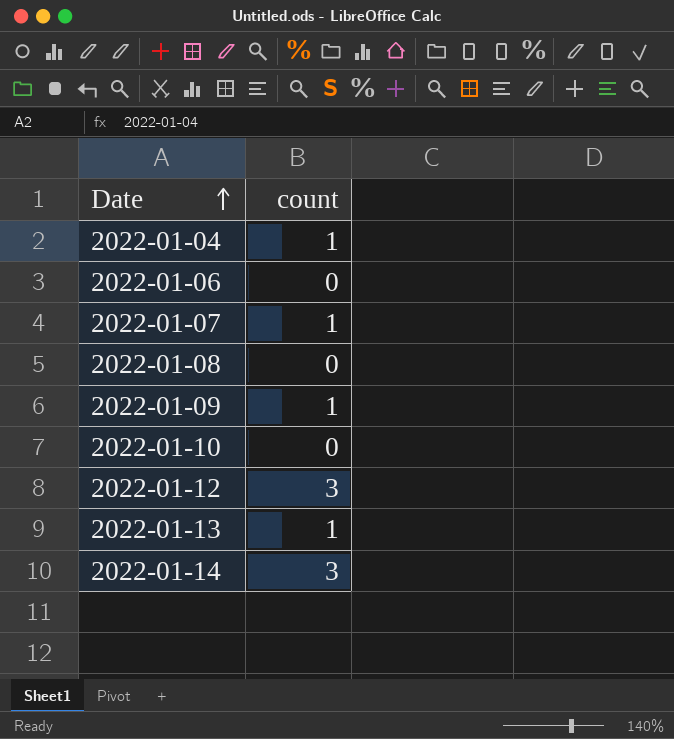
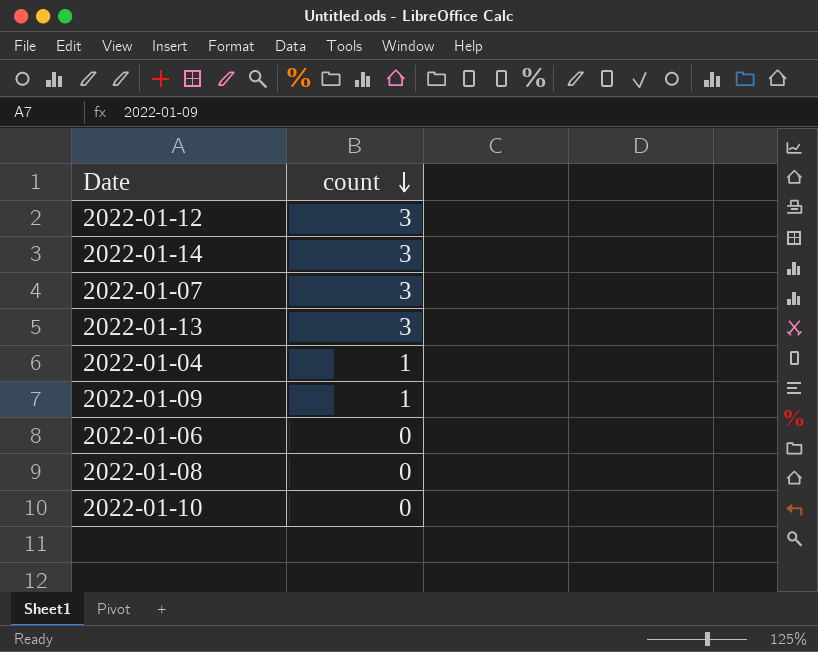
row order: Date ascending -> count descending
2022-01-07 | count: 1 -> 3
2022-01-13 | count: 1 -> 3

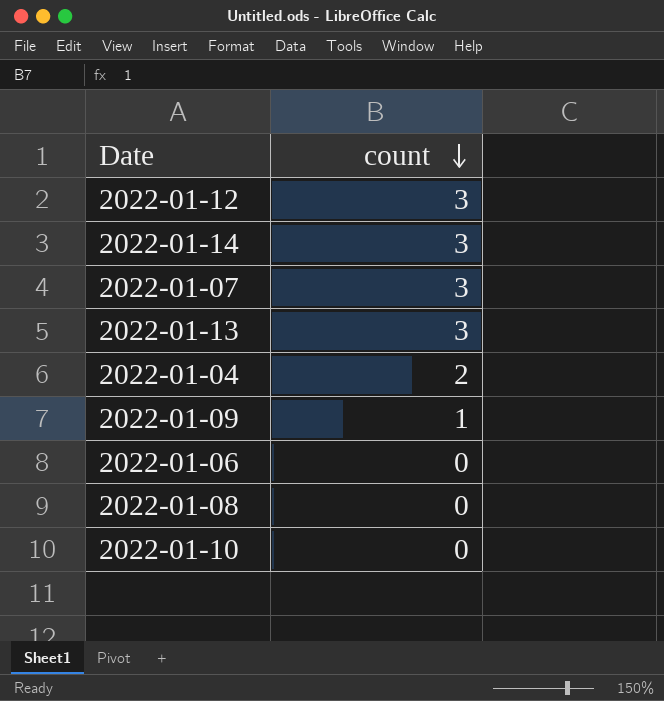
2022-01-04 | count: 1 -> 2

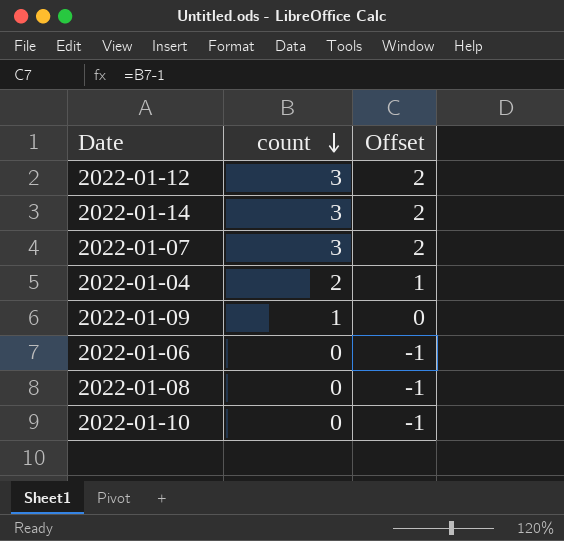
column Offset | formula: none -> [count] - 1
row 2022-01-13: 3 -> none

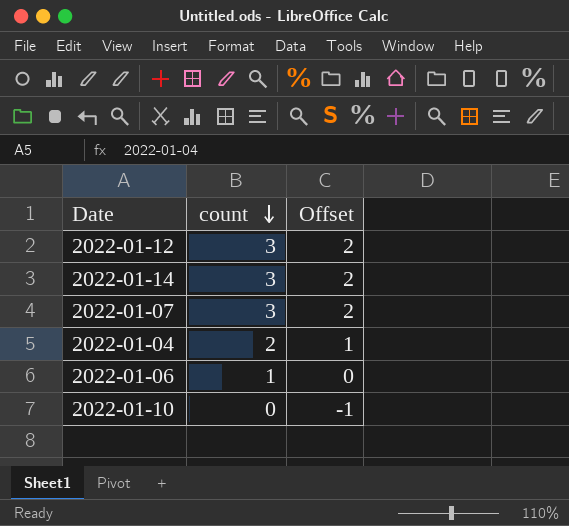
row 2022-01-09: 1 | 0 -> none
row 2022-01-08: 0 | -1 -> none
2022-01-06 | count: 0 -> 1
2022-01-06 | Offset: -1 -> 0

